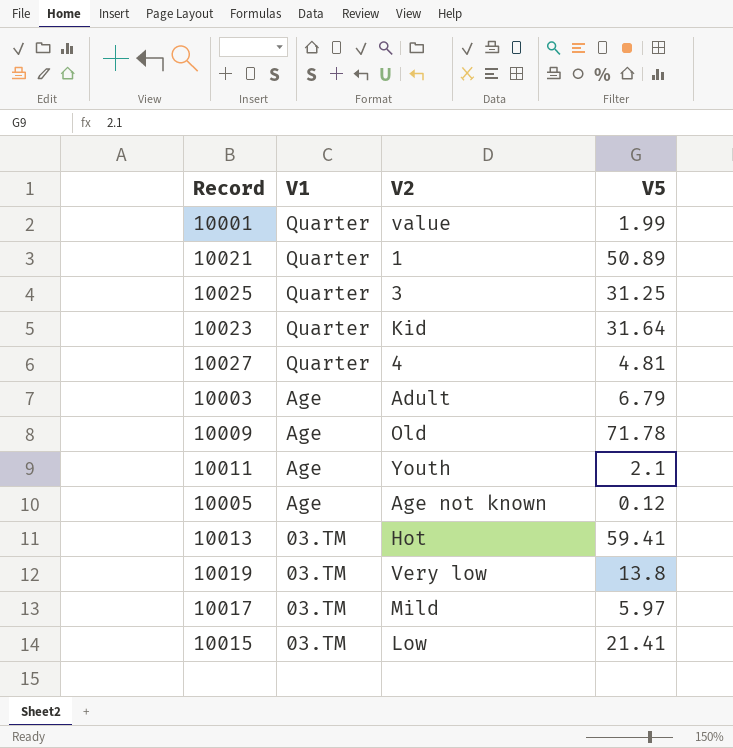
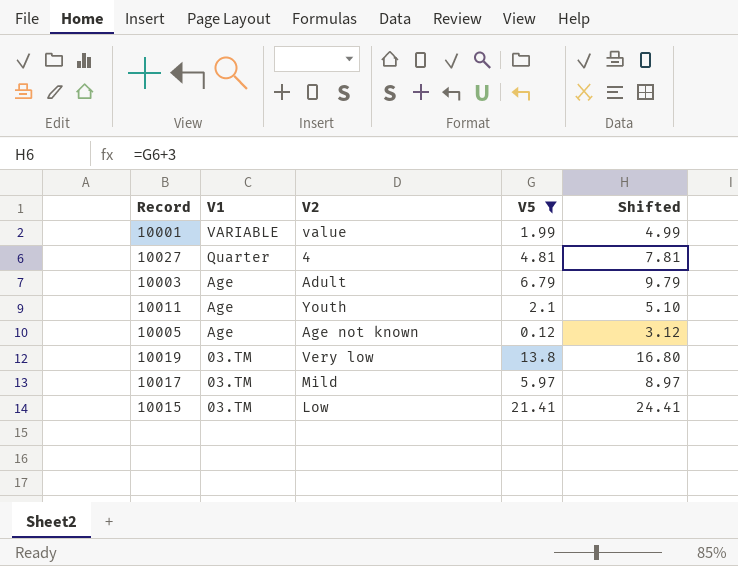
filter: none -> V5 <= 21.41
column Shifted | formula: none -> [V5] + 3
10001 | V1: Quarter -> VARIABLE

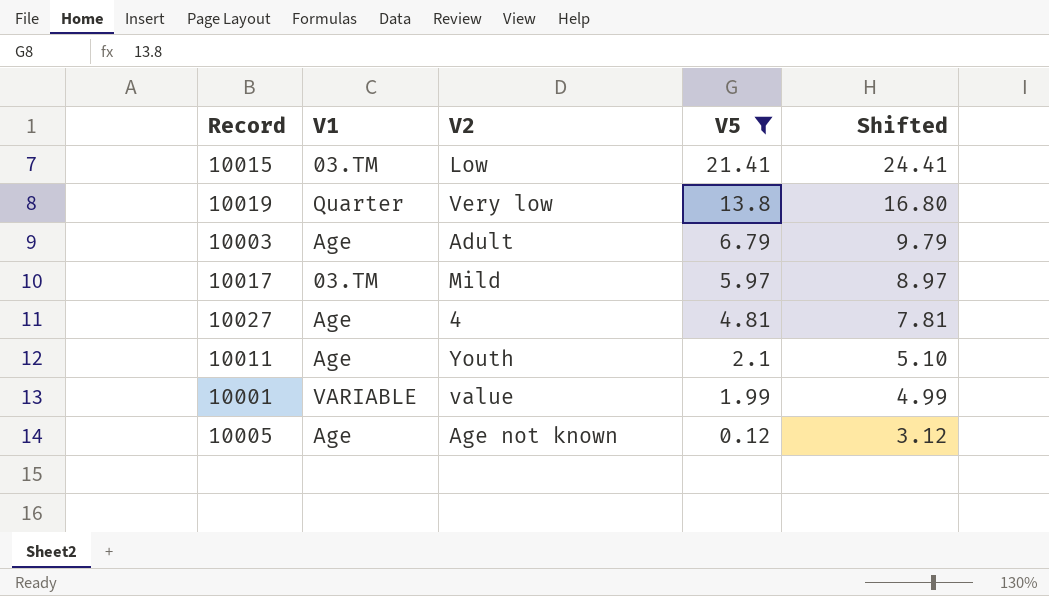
row order: V1 descending -> V5 descending
10019 | V1: 03.TM -> Quarter
10027 | V1: Quarter -> Age

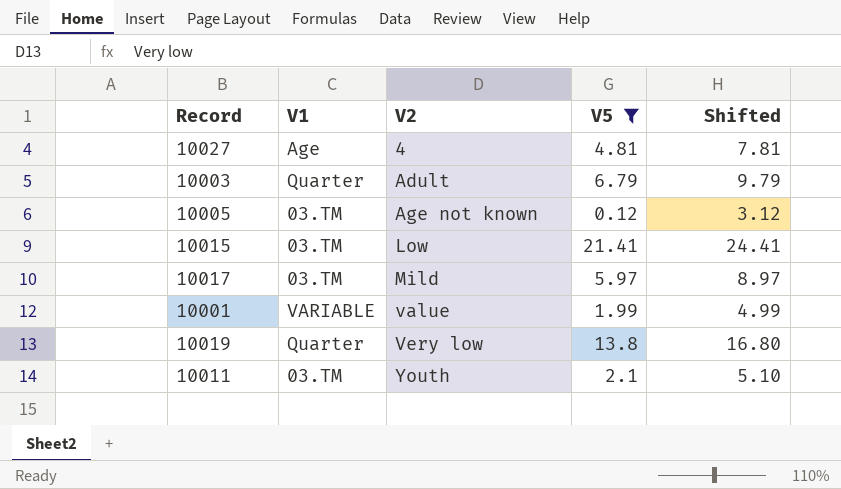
row order: V5 descending -> V2 ascending
10003 | V1: Age -> Quarter
10005 | V1: Age -> 03.TM
10011 | V1: Age -> 03.TM

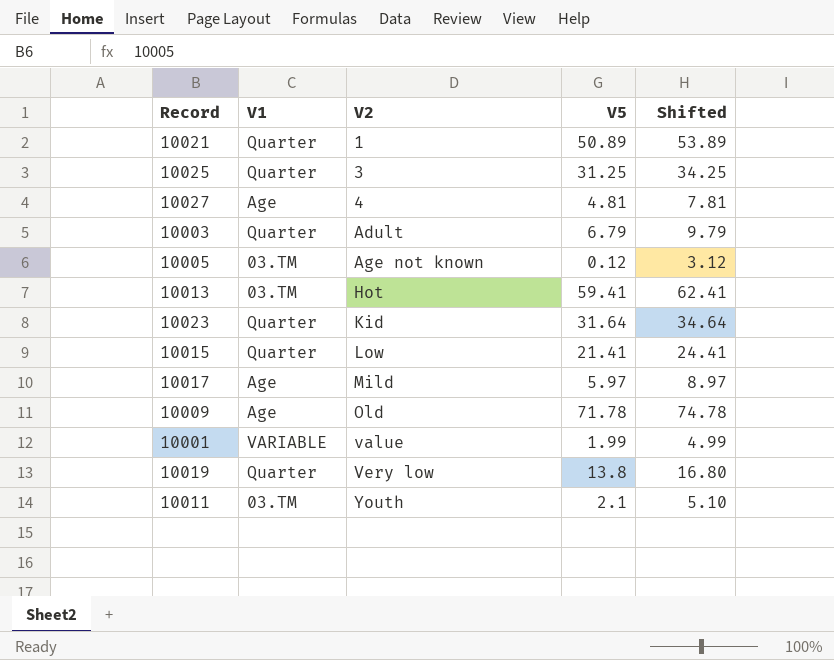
filter: V5 <= 21.41 -> none
10015 | V1: 03.TM -> Quarter
10017 | V1: 03.TM -> Age

